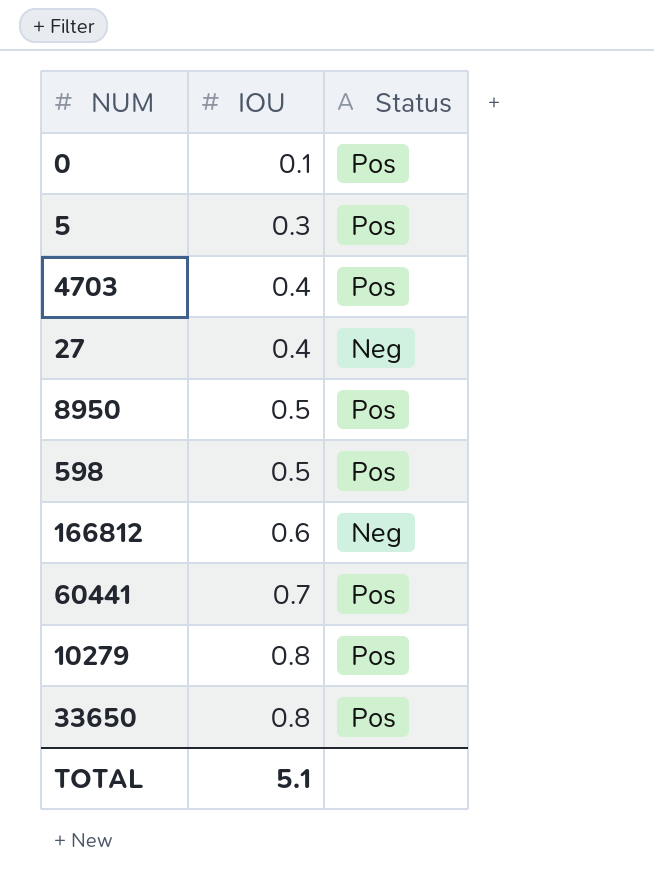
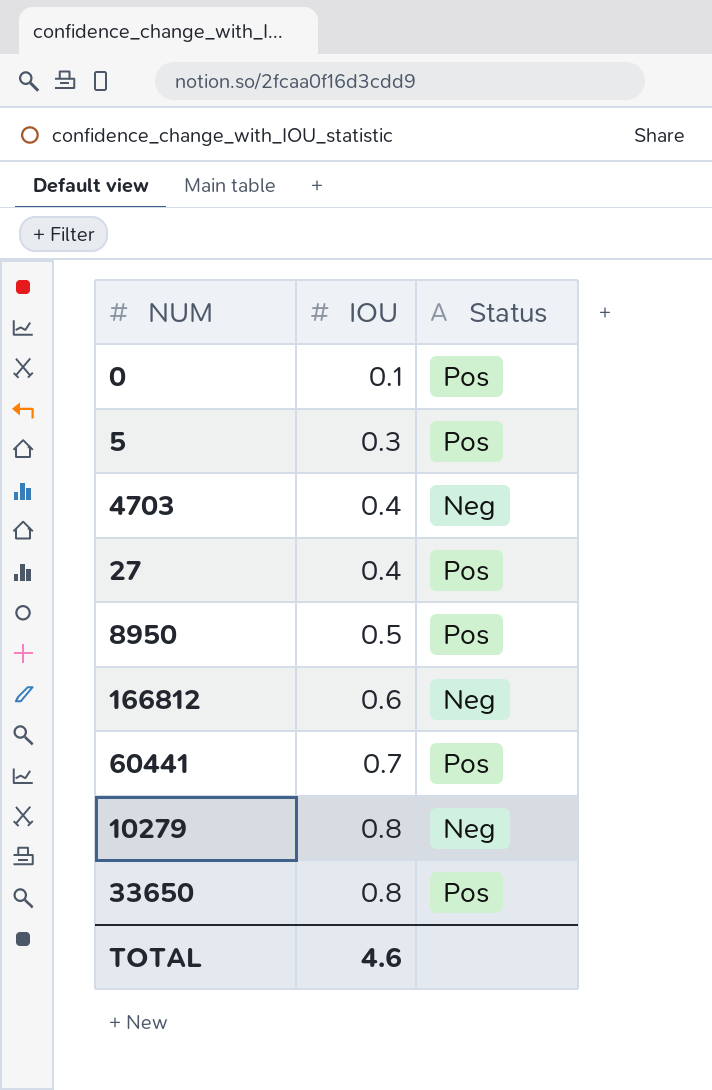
row 598: 0.5 | Pos -> none
4703 | Status: Pos -> Neg
27 | Status: Neg -> Pos
10279 | Status: Pos -> Neg
TOTAL | IOU: 5.1 -> 4.6

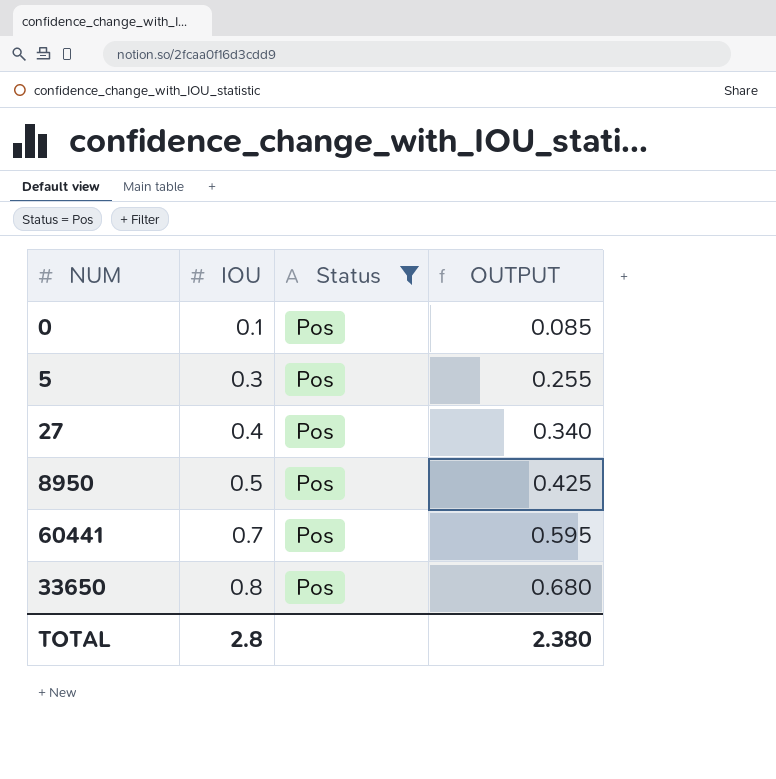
filter: none -> Status = Pos
column OUTPUT | formula: none -> [IOU] * 0.85
TOTAL | IOU: 4.6 -> 2.8

